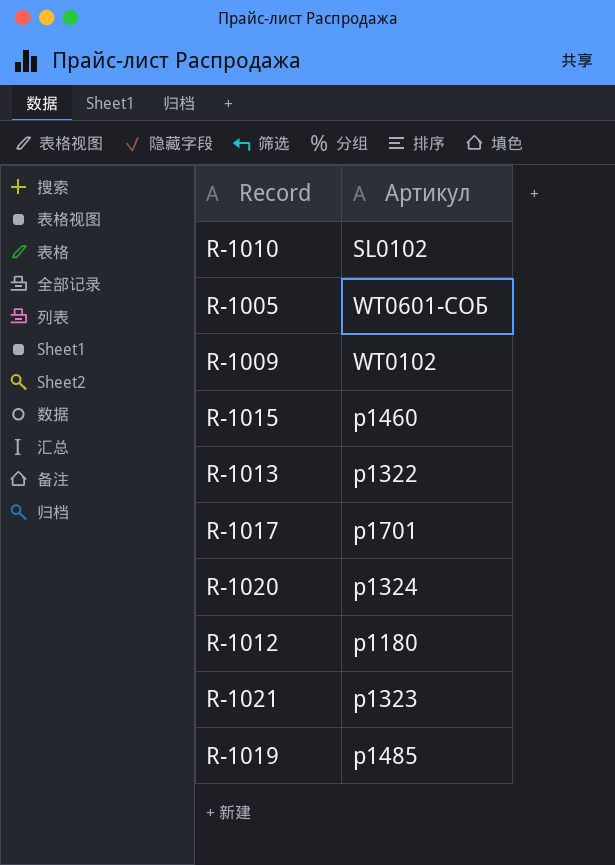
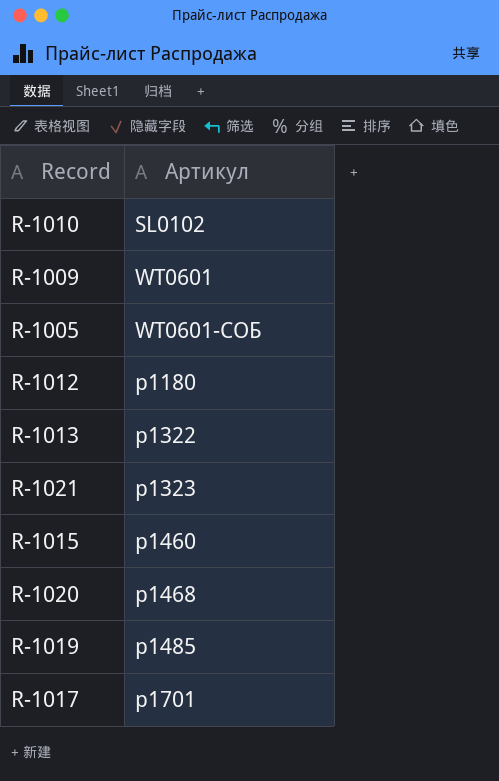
row order: none -> Артикул ascending
R-1009 | Артикул: WT0102 -> WT0601
R-1020 | Артикул: р1324 -> р1468

